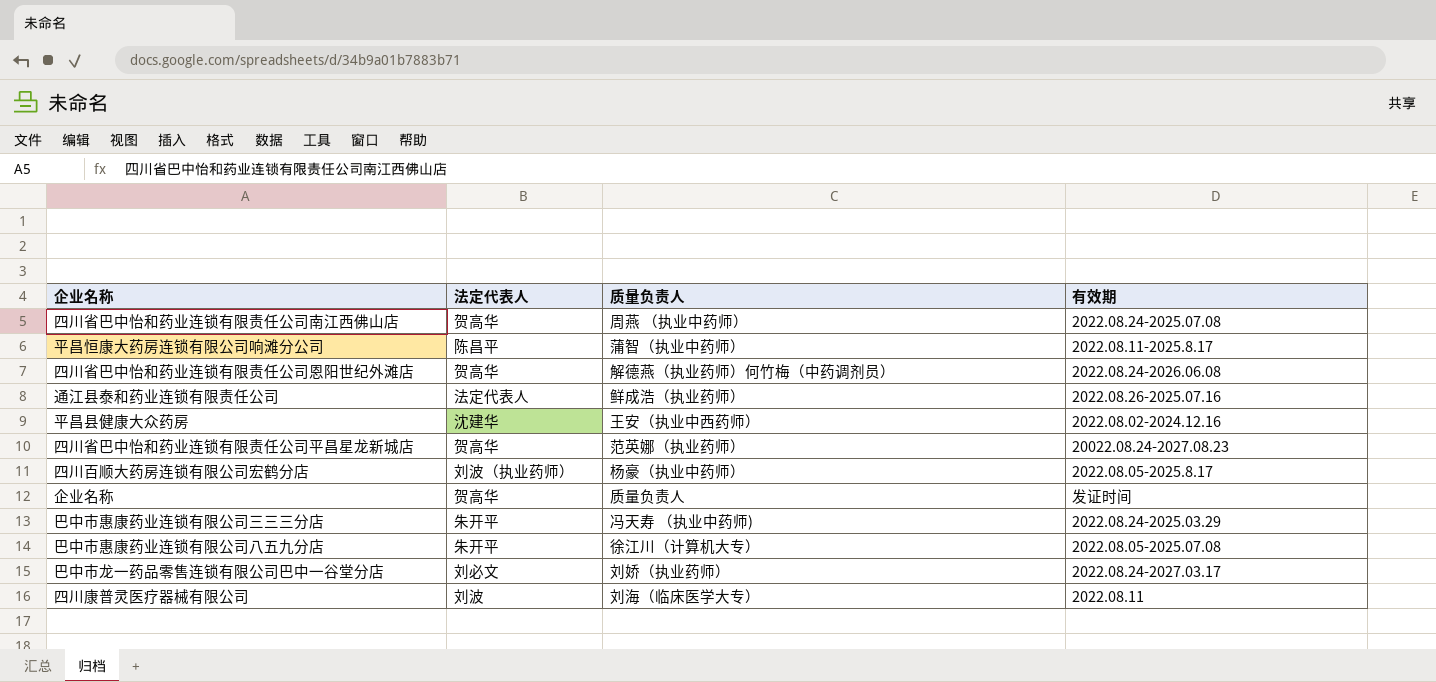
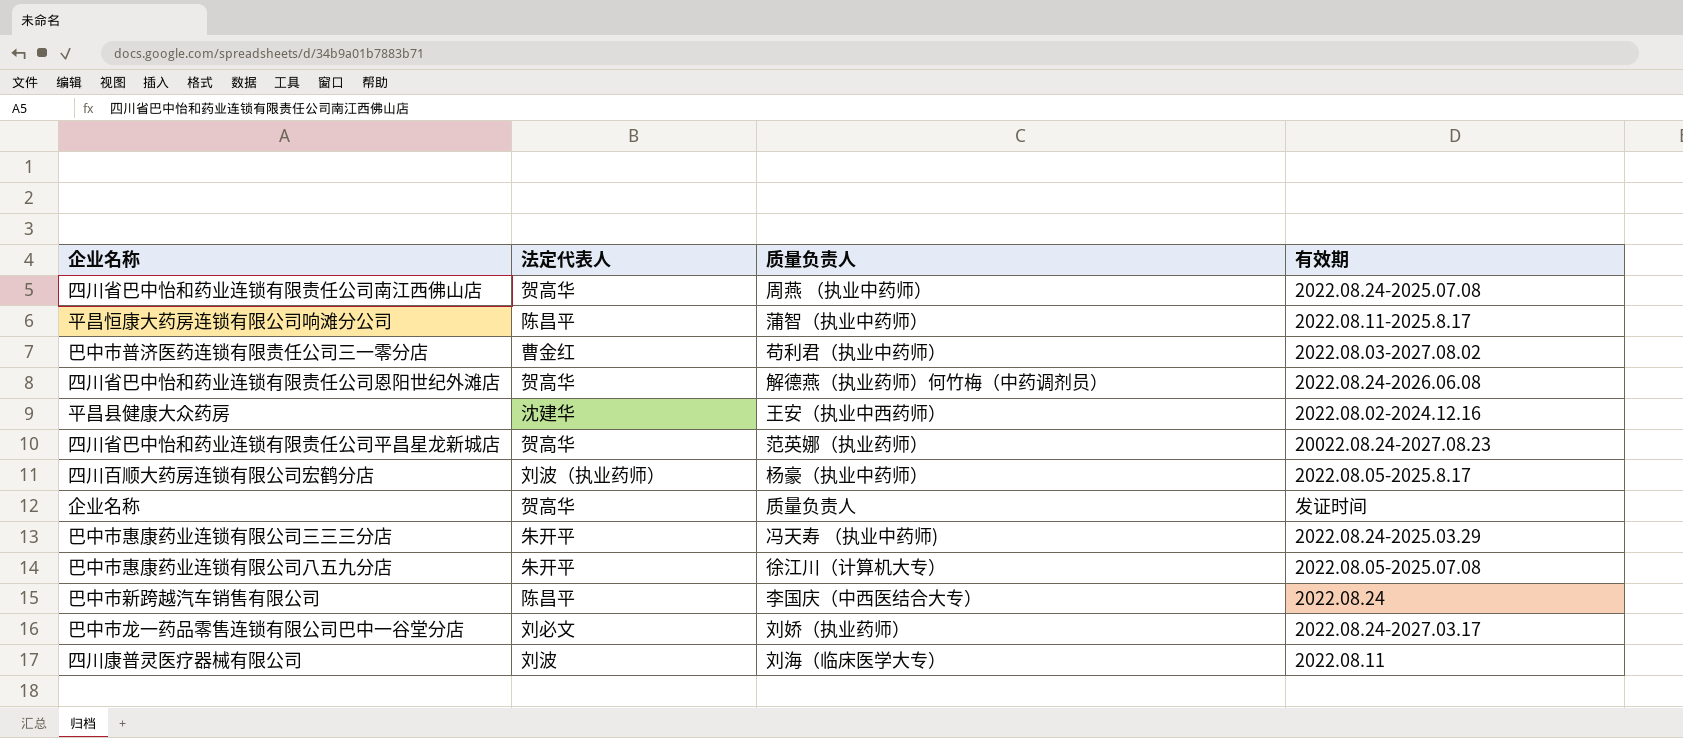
row 通江县泰和药业连锁有限责任公司: 法定代表人 | 鲜成浩（执业药师） | 2022.08.26-2025.07.16 -> none
row 巴中市普济医药连锁有限责任公司三一零分店: none -> 曹金红 | 苟利君（执业中药师） | 2022.08.03-2027.08.02
row 巴中市新跨越汽车销售有限公司: none -> 陈昌平 | 李国庆（中西医结合大专） | 2022.08.24

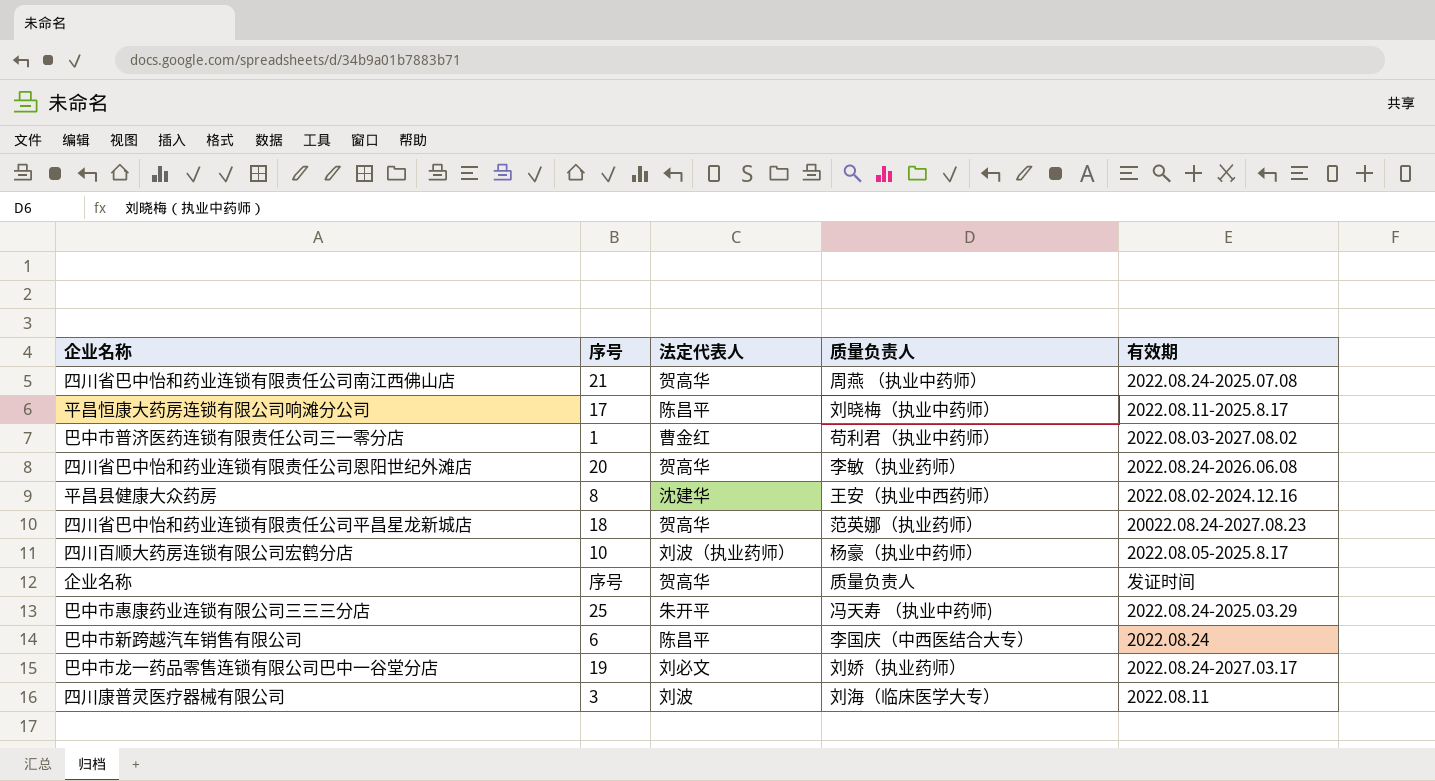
column 序号 | position: none -> 2
row 巴中市惠康药业连锁有限公司八五九分店: 朱开平 | 徐江川（计算机大专） | 2022.08.05-2025.07.08 -> none
平昌恒康大药房连锁有限公司响滩分公司 | 质量负责人: 蒲智（执业中药师） -> 刘晓梅（执业中药师）
四川省巴中怡和药业连锁有限责任公司恩阳世纪外滩店 | 质量负责人: 解德燕（执业药师）何竹梅（中药调剂员） -> 李敏（执业药师）

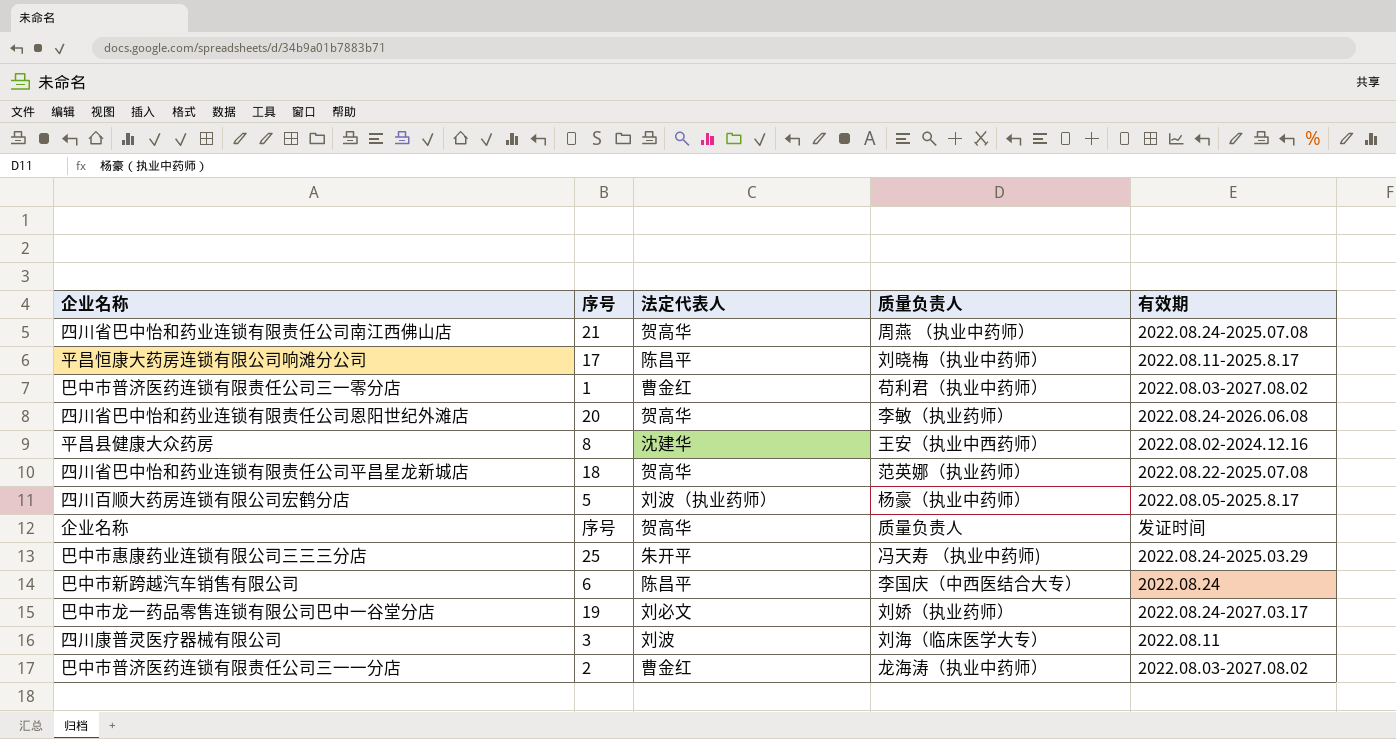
四川省巴中怡和药业连锁有限责任公司平昌星龙新城店 | 有效期: 20022.08.24-2027.08.23 -> 2022.08.22-2025.07.08
四川百顺大药房连锁有限公司宏鹤分店 | 序号: 10 -> 5
row 巴中市普济医药连锁有限责任公司三一一分店: none -> 2 | 曹金红 | 龙海涛（执业中药师） | 2022.08.03-2027.08.02

